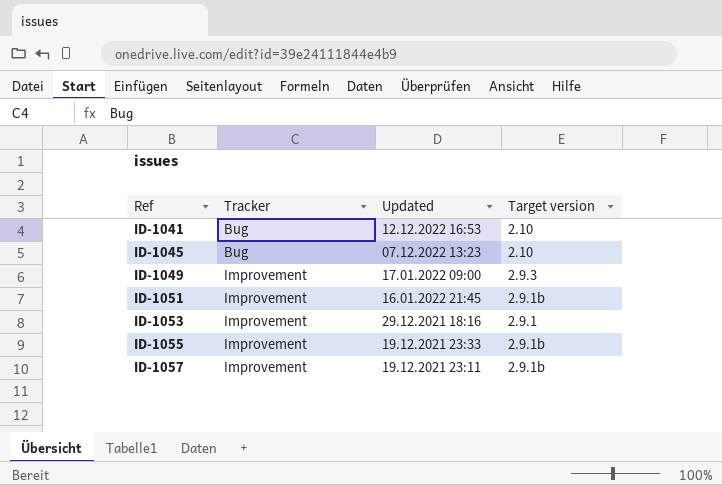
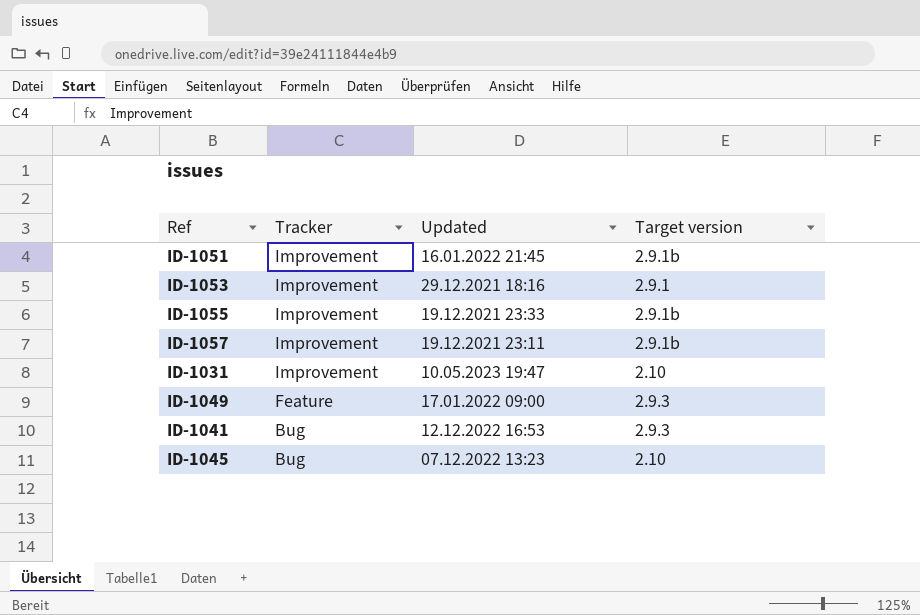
row order: Ref ascending -> Tracker descending
row ID-1031: none -> Improvement | 10.05.2023 19:47 | 2.10
ID-1049 | Tracker: Improvement -> Feature
ID-1041 | Target version: 2.10 -> 2.9.3

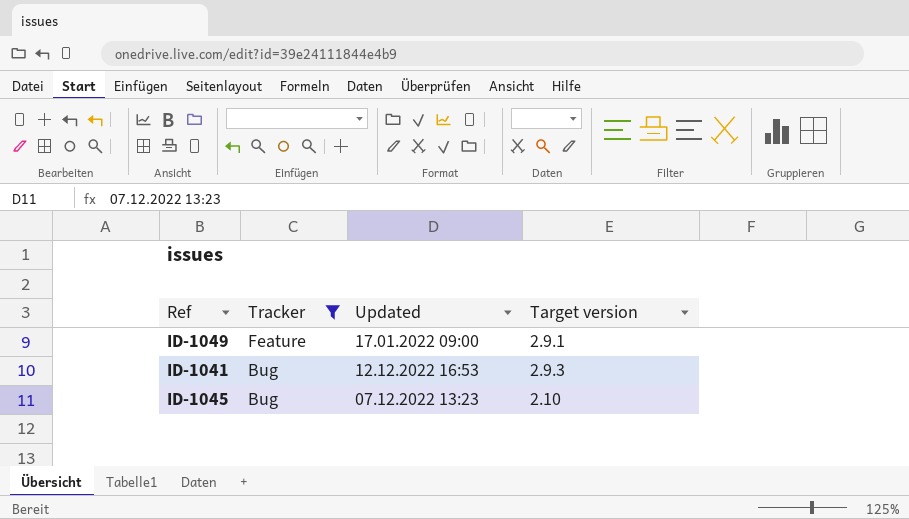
filter: none -> Tracker != Improvement
ID-1049 | Target version: 2.9.3 -> 2.9.1

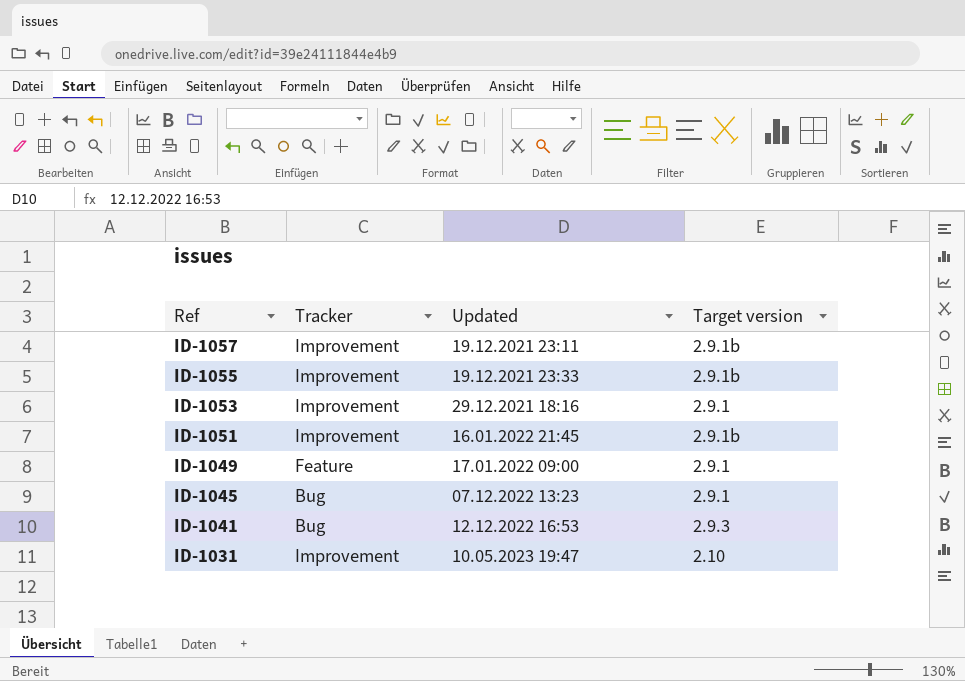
filter: Tracker != Improvement -> none
row order: Tracker descending -> Ref descending
ID-1045 | Target version: 2.10 -> 2.9.1

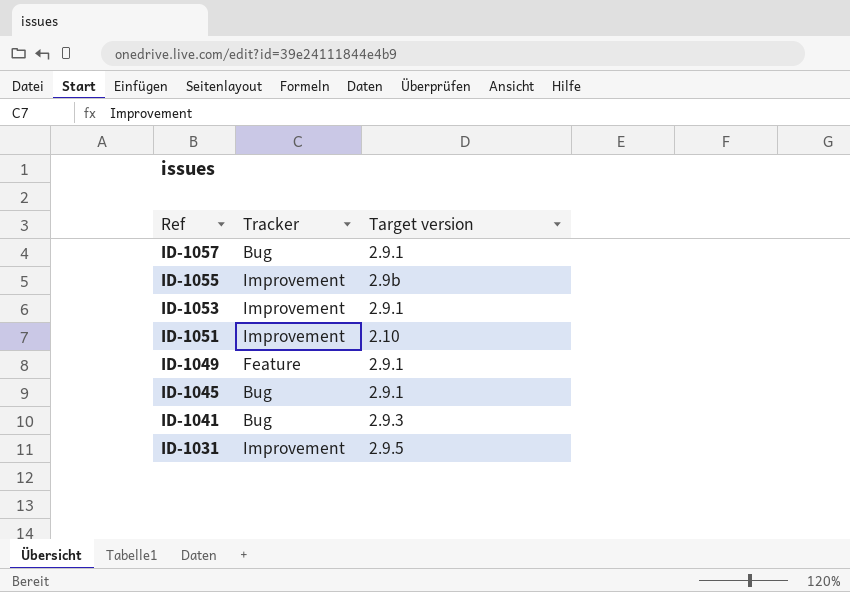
column Updated | position: 3 -> none
ID-1057 | Tracker: Improvement -> Bug
ID-1057 | Target version: 2.9.1b -> 2.9.1
ID-1055 | Target version: 2.9.1b -> 2.9b
ID-1051 | Target version: 2.9.1b -> 2.10
ID-1031 | Target version: 2.10 -> 2.9.5

